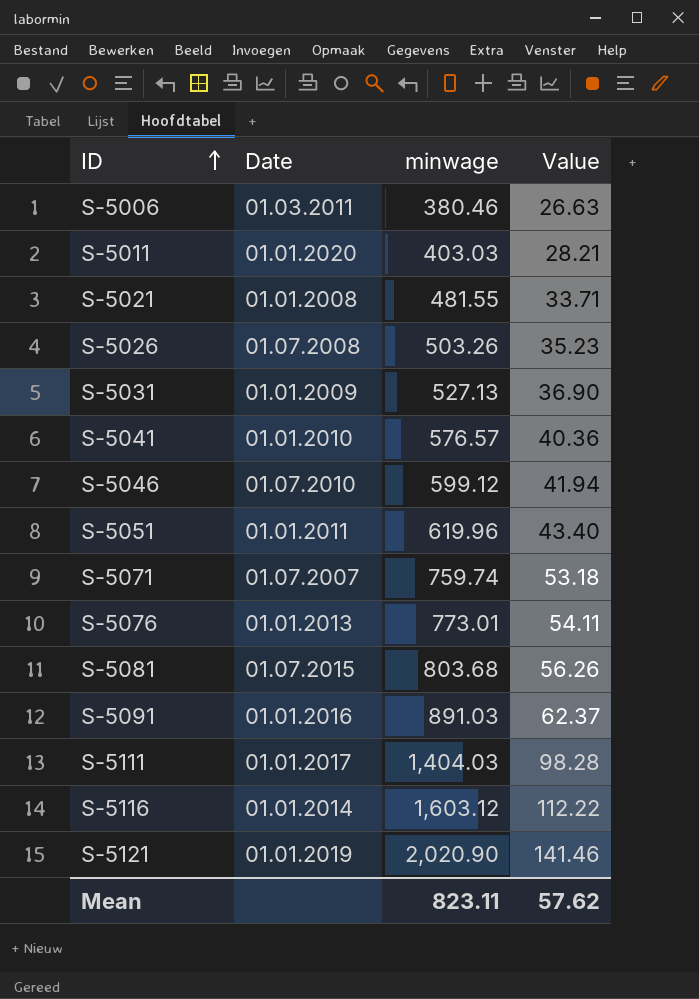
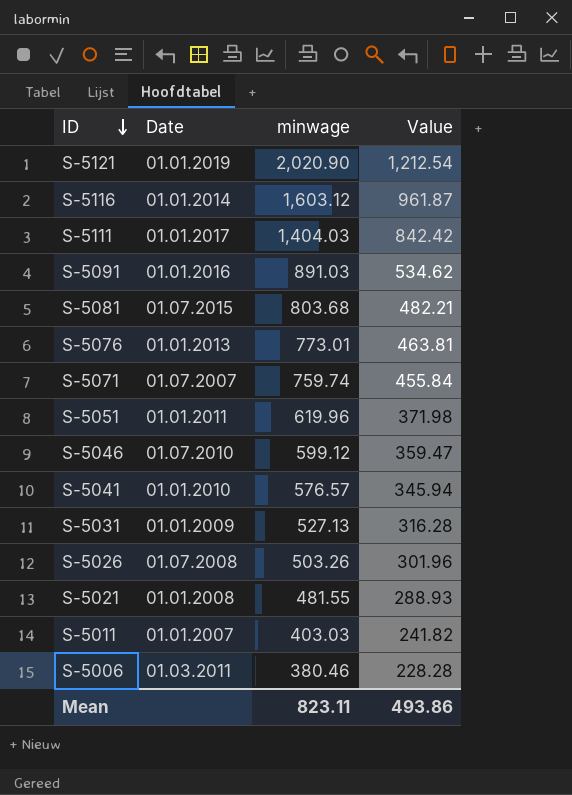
row order: ID ascending -> ID descending
column Value | formula: [minwage] * 0.07 -> [minwage] * 0.6
S-5011 | Date: 01.01.2020 -> 01.01.2007
Mean | Value: 57.62 -> 493.86

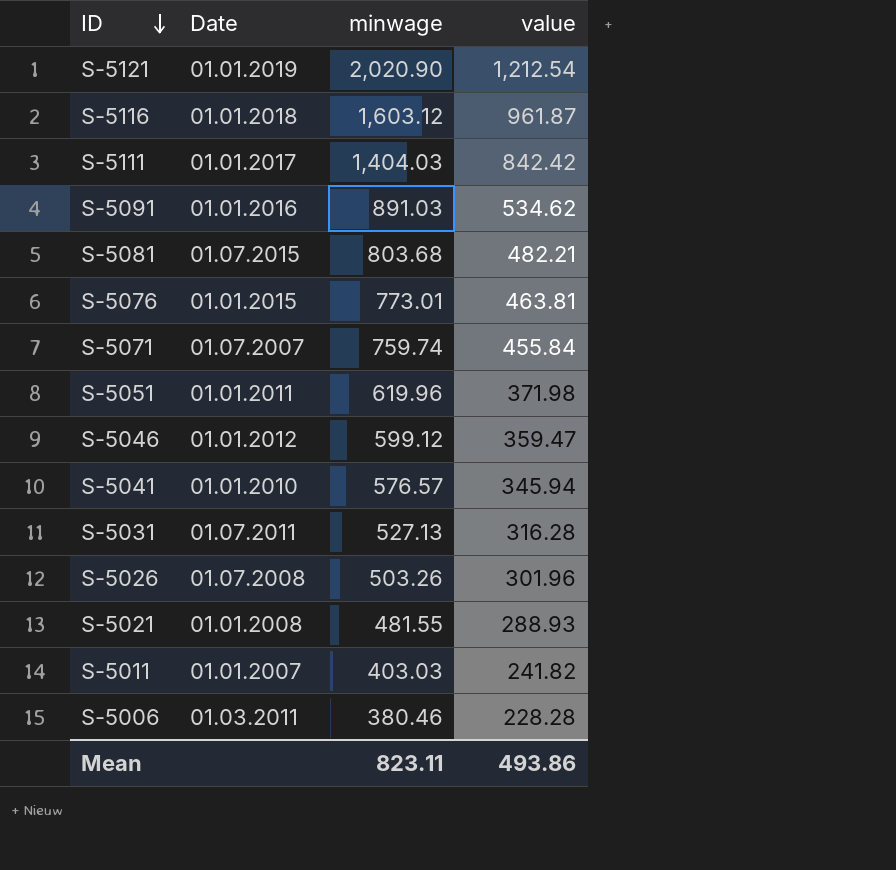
column name: Value -> value
S-5116 | Date: 01.01.2014 -> 01.01.2018
S-5076 | Date: 01.01.2013 -> 01.01.2015
S-5046 | Date: 01.07.2010 -> 01.01.2012
S-5031 | Date: 01.01.2009 -> 01.07.2011

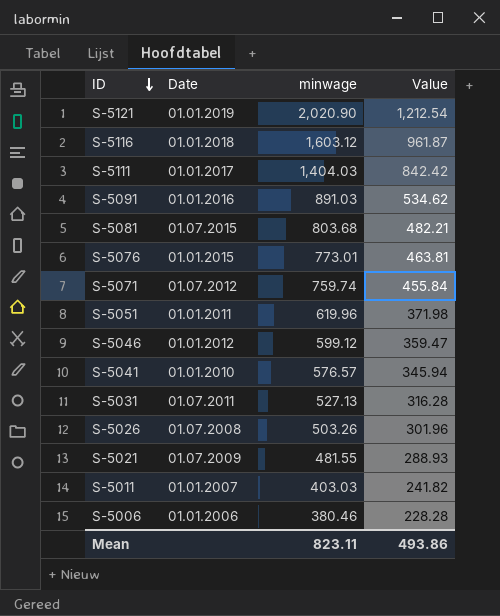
column name: value -> Value
S-5071 | Date: 01.07.2007 -> 01.07.2012
S-5021 | Date: 01.01.2008 -> 01.07.2009
S-5006 | Date: 01.03.2011 -> 01.01.2006

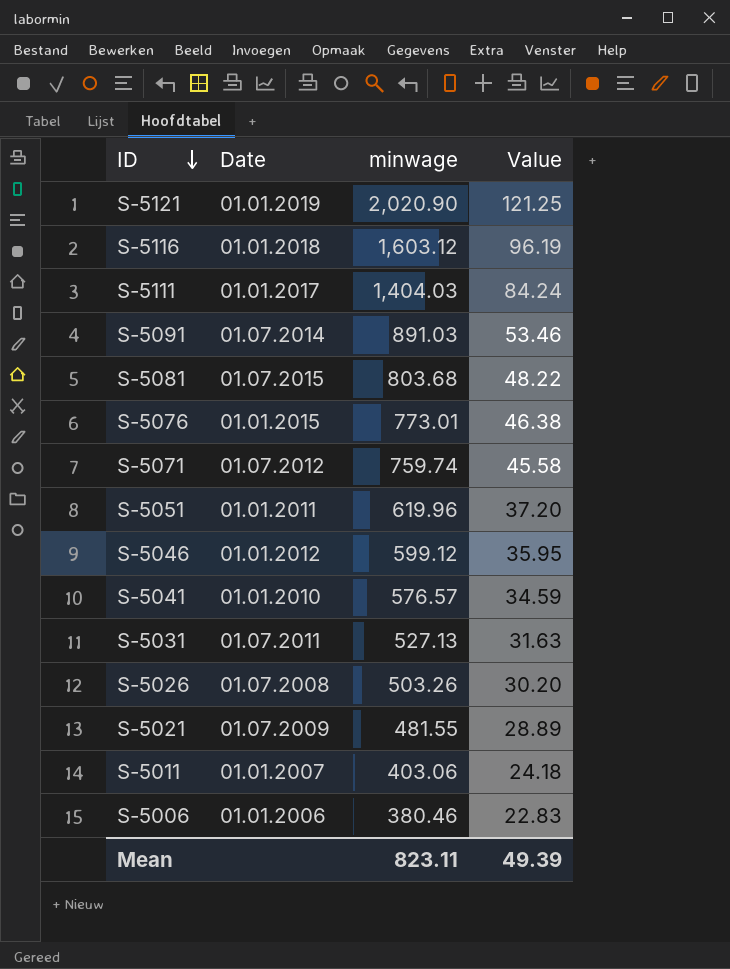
column Value | formula: [minwage] * 0.6 -> [minwage] * 0.06
S-5091 | Date: 01.01.2016 -> 01.07.2014
S-5011 | minwage: 403.03 -> 403.06
Mean | Value: 493.86 -> 49.39

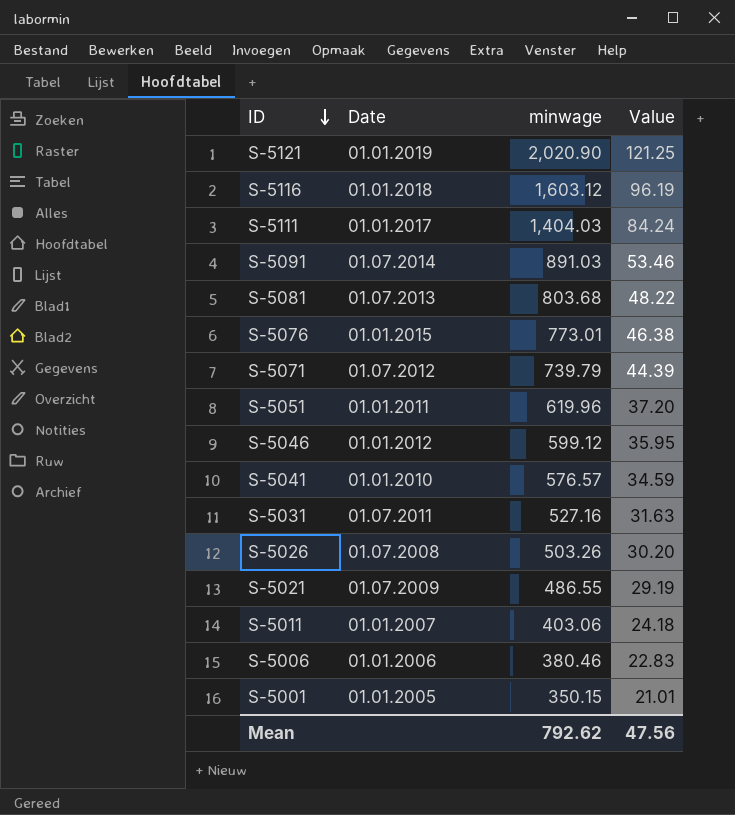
S-5081 | Date: 01.07.2015 -> 01.07.2013
S-5071 | minwage: 759.74 -> 739.79
S-5071 | Value: 45.58 -> 44.39
S-5031 | minwage: 527.13 -> 527.16
S-5021 | minwage: 481.55 -> 486.55
S-5021 | Value: 28.89 -> 29.19
row S-5001: none -> 01.01.2005 | 350.15 | 21.01
Mean | minwage: 823.11 -> 792.62
Mean | Value: 49.39 -> 47.56

